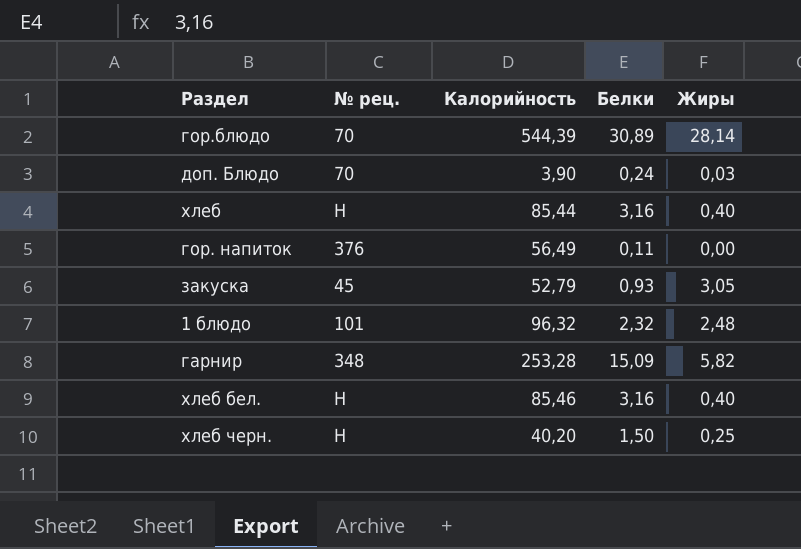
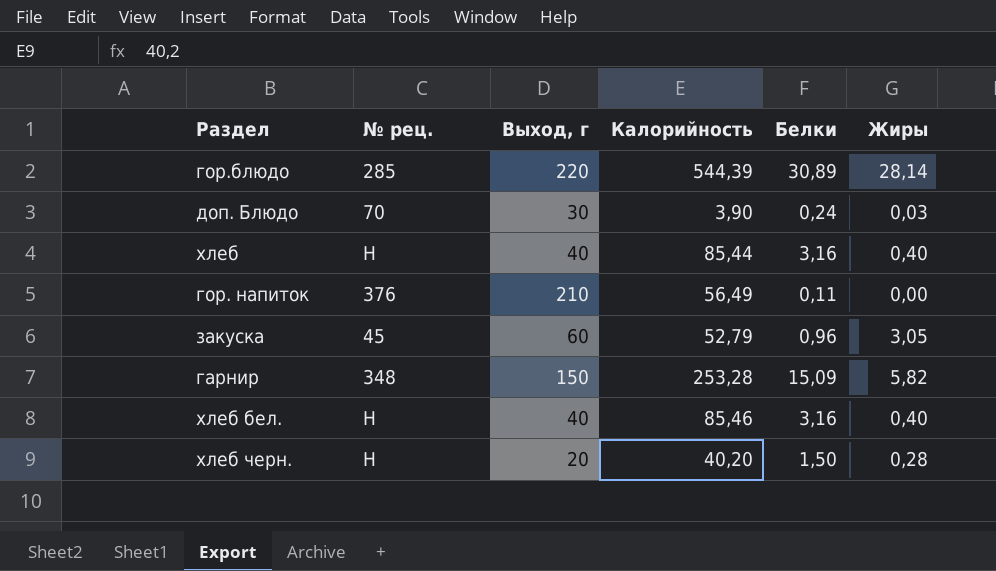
column Выход, г | position: none -> 3
row 1 блюдо: 101 | 96,32 | 2,32 | 2,48 -> none
гор.блюдо | № рец.: 70 -> 285
закуска | Белки: 0,93 -> 0,96
хлеб черн. | Жиры: 0,25 -> 0,28

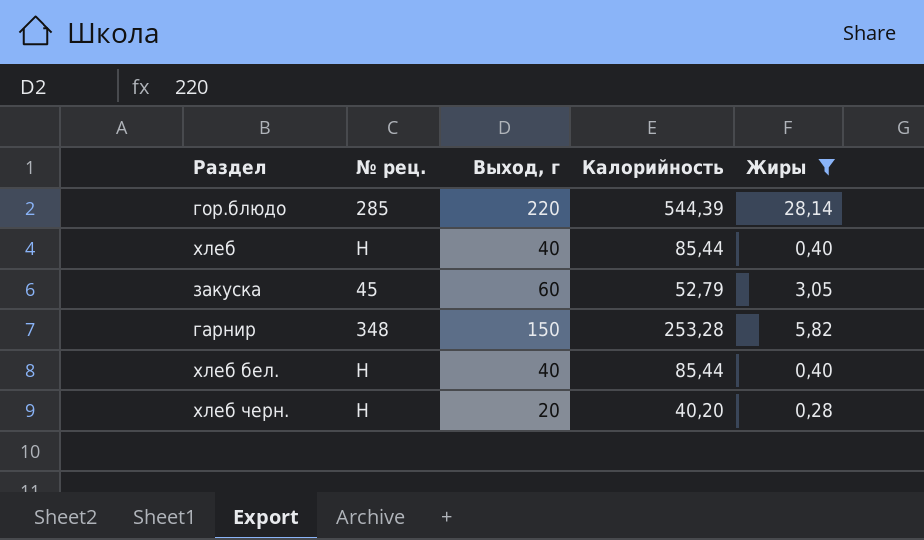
filter: none -> Жиры >= 0,28
column Белки | position: 5 -> none
хлеб бел. | Калорийность: 85,46 -> 85,44

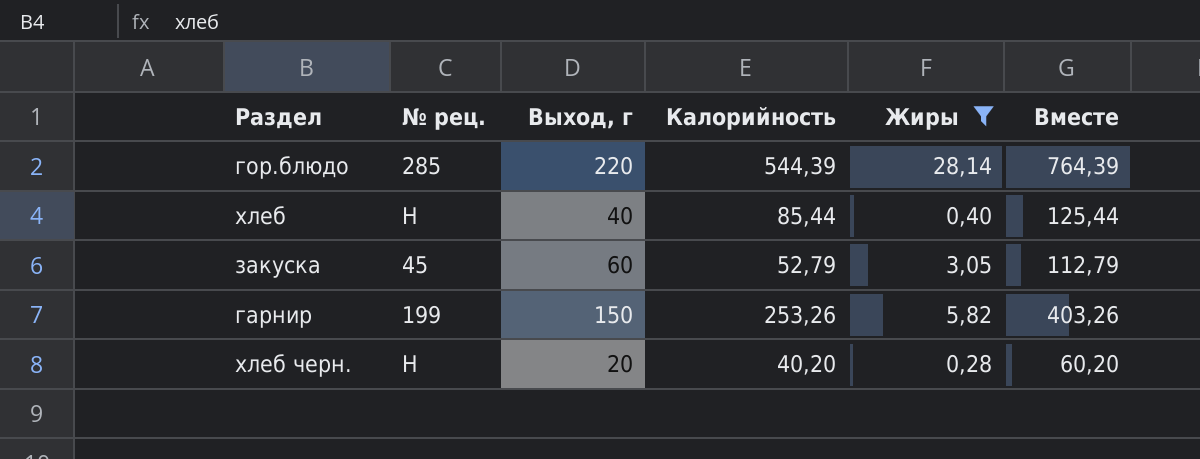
column Вместе | formula: none -> [Выход, г] + [Калорийность]
row хлеб бел.: Н | 40 | 85,44 | 0,40 -> none
гарнир | № рец.: 348 -> 199
гарнир | Калорийность: 253,28 -> 253,26

